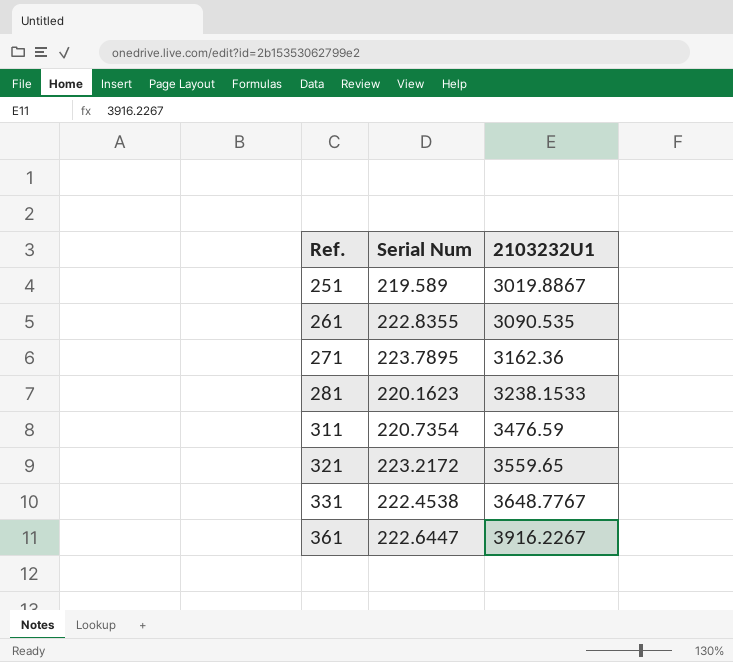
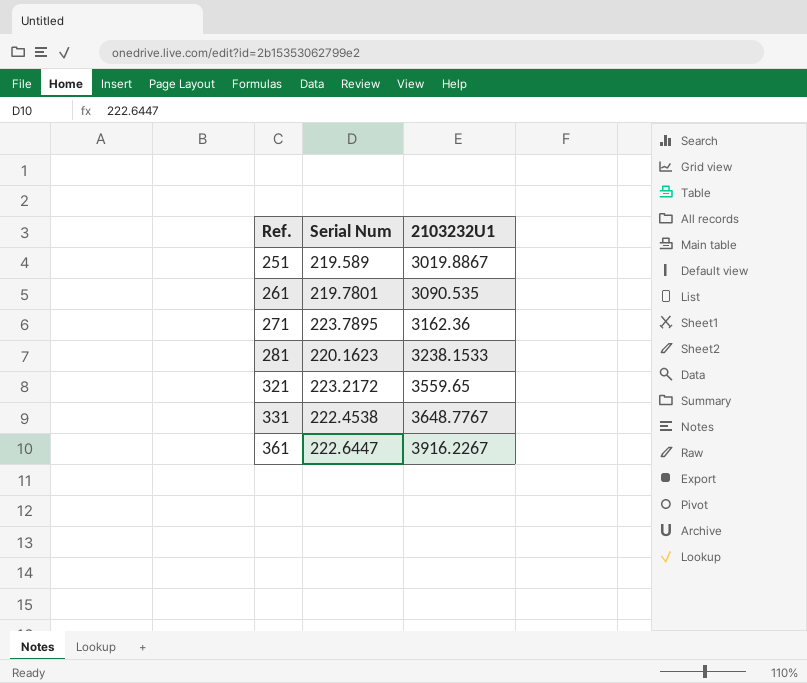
row 311: 220.7354 | 3476.59 -> none
261 | Serial Num: 222.8355 -> 219.7801

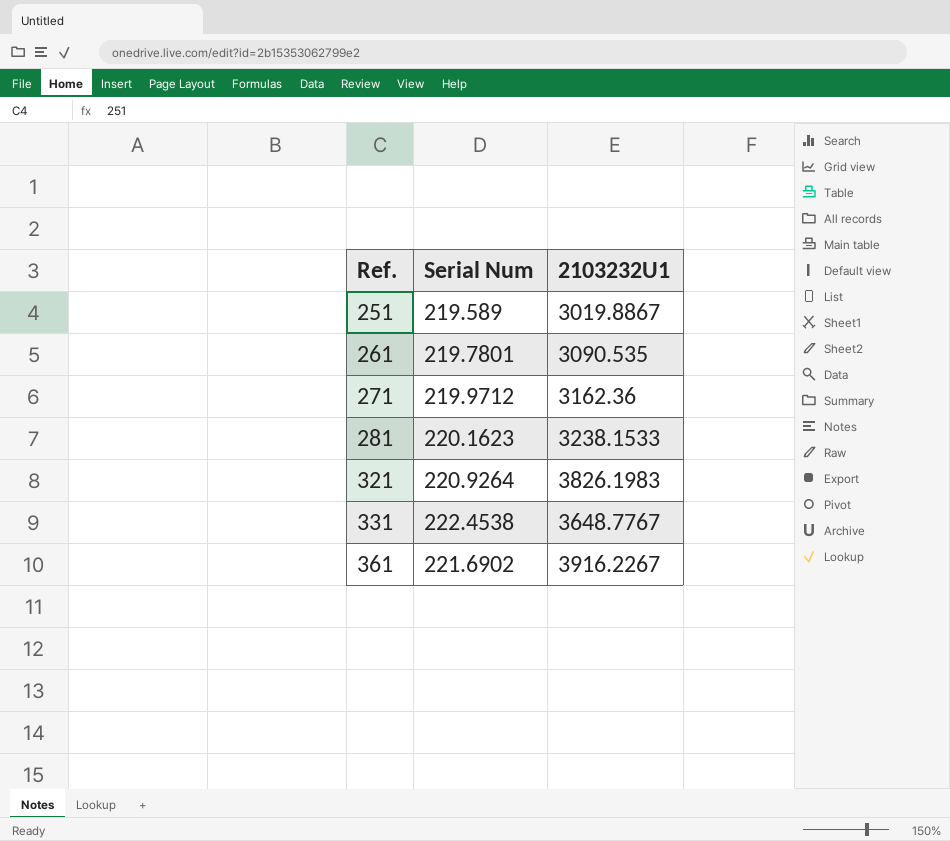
271 | Serial Num: 223.7895 -> 219.9712
321 | Serial Num: 223.2172 -> 220.9264
321 | 2103232U1: 3559.65 -> 3826.1983
361 | Serial Num: 222.6447 -> 221.6902

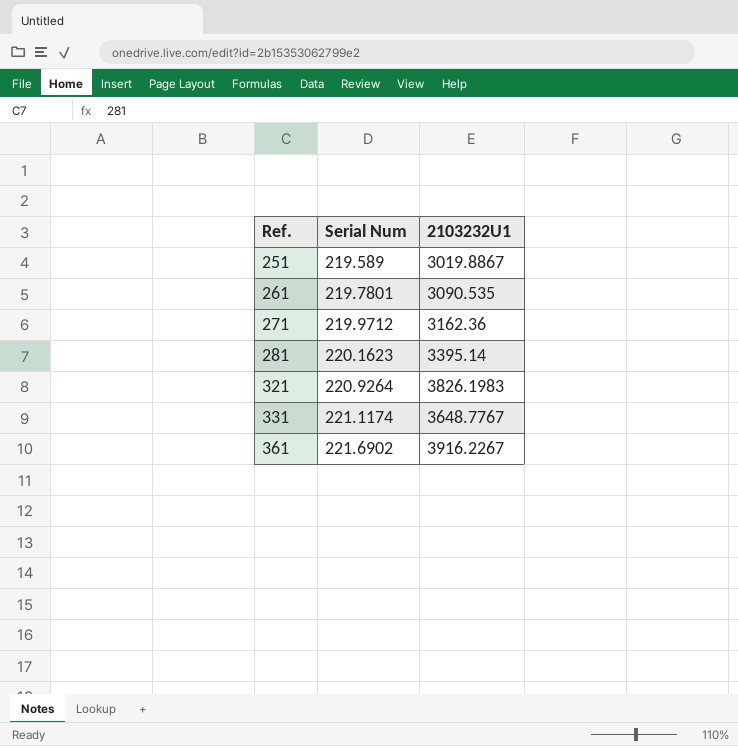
281 | 2103232U1: 3238.1533 -> 3395.14
331 | Serial Num: 222.4538 -> 221.1174

